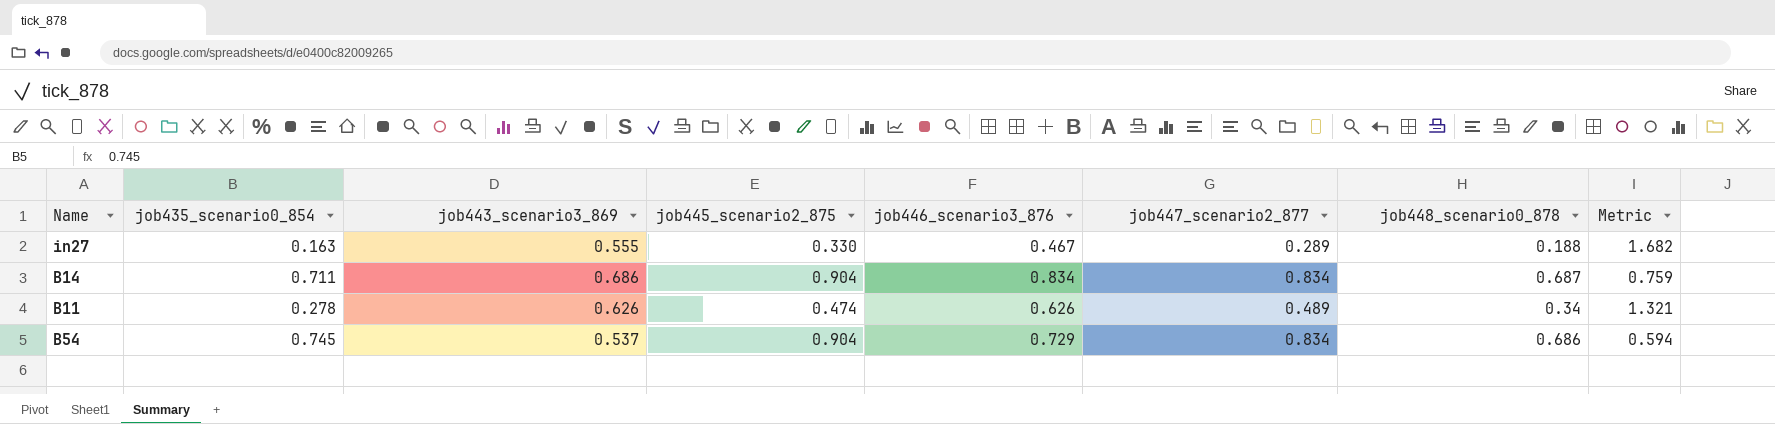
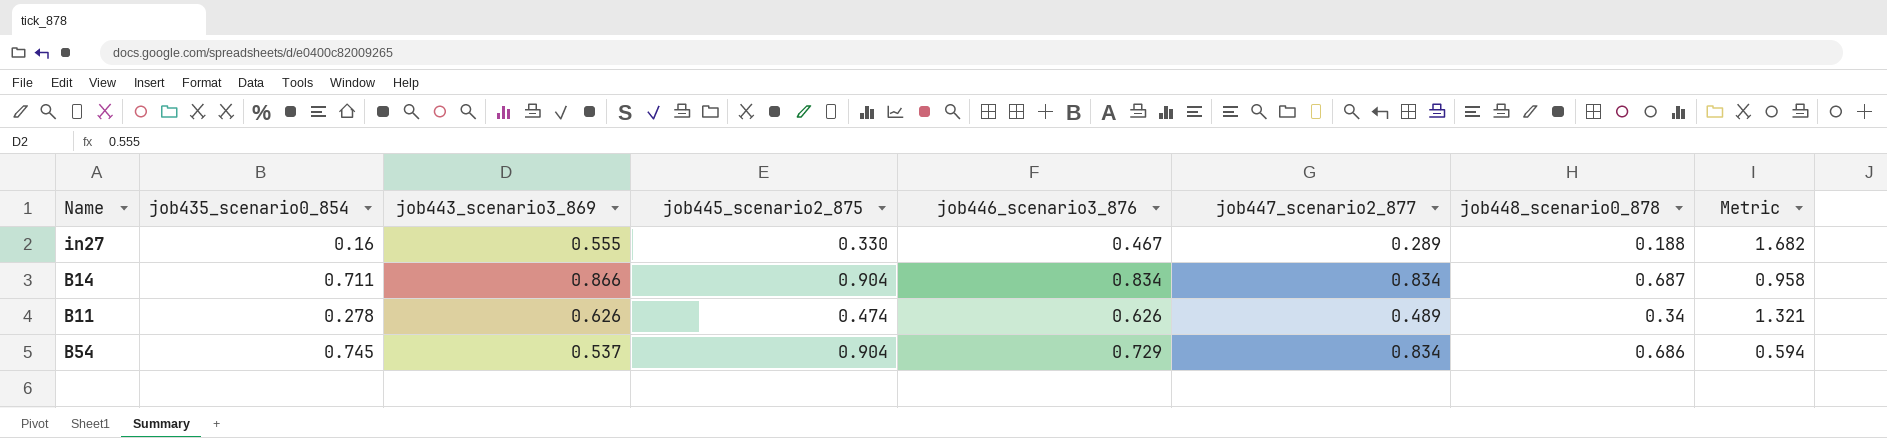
in27 | job435_scenario0_854: 0.163 -> 0.16
B14 | job443_scenario3_869: 0.686 -> 0.866
B14 | Metric: 0.759 -> 0.958

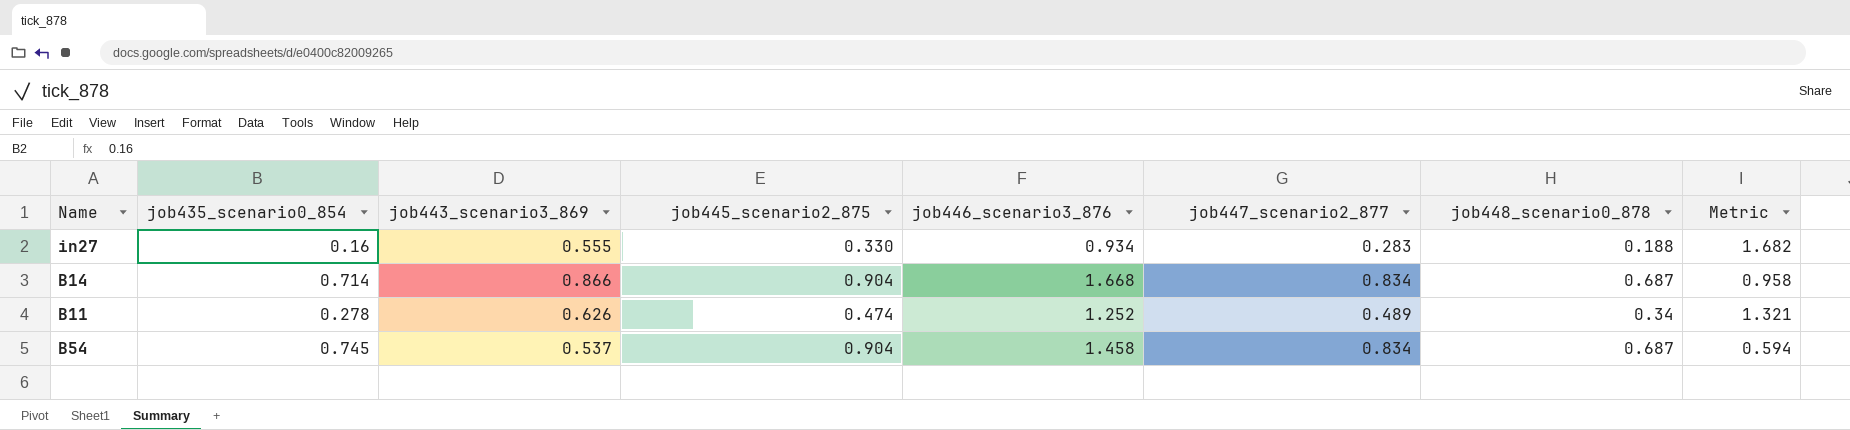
in27 | job446_scenario3_876: 0.467 -> 0.934
in27 | job447_scenario2_877: 0.289 -> 0.283
B14 | job435_scenario0_854: 0.711 -> 0.714
B14 | job446_scenario3_876: 0.834 -> 1.668
B11 | job446_scenario3_876: 0.626 -> 1.252
B54 | job446_scenario3_876: 0.729 -> 1.458
B54 | job448_scenario0_878: 0.686 -> 0.687

